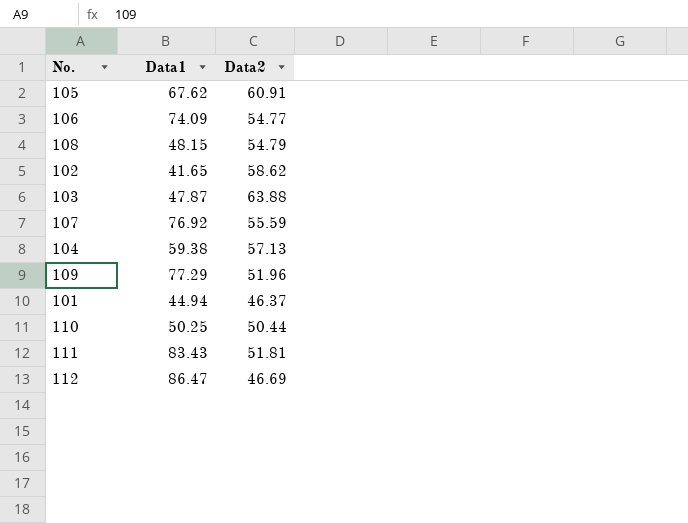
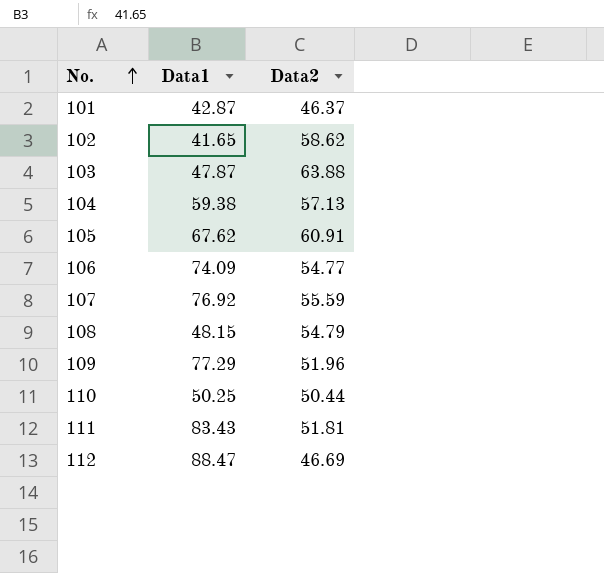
row order: none -> No. ascending
101 | Data1: 44.94 -> 42.87
112 | Data1: 86.47 -> 88.47

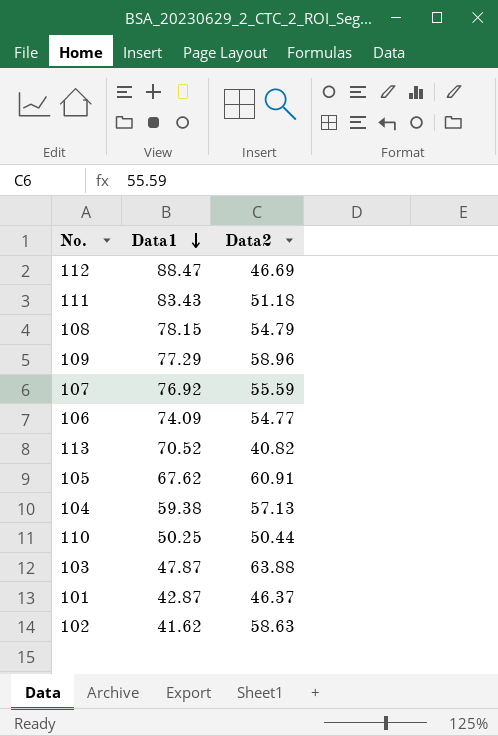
row order: No. ascending -> Data1 descending
111 | Data2: 51.81 -> 51.18
108 | Data1: 48.15 -> 78.15
109 | Data2: 51.96 -> 58.96
row 113: none -> 70.52 | 40.82
102 | Data1: 41.65 -> 41.62
102 | Data2: 58.62 -> 58.63

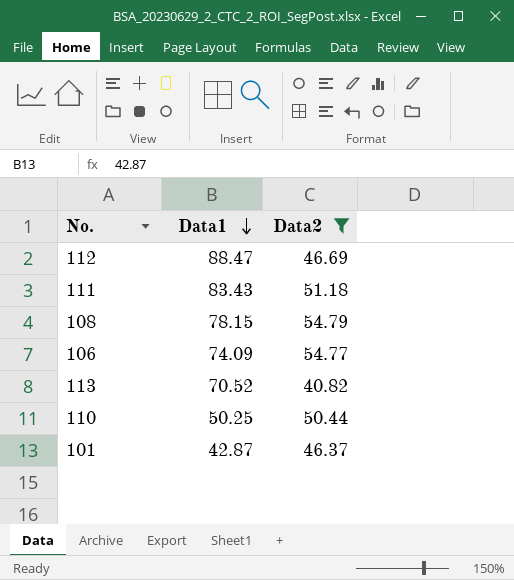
filter: none -> Data2 <= 54.79

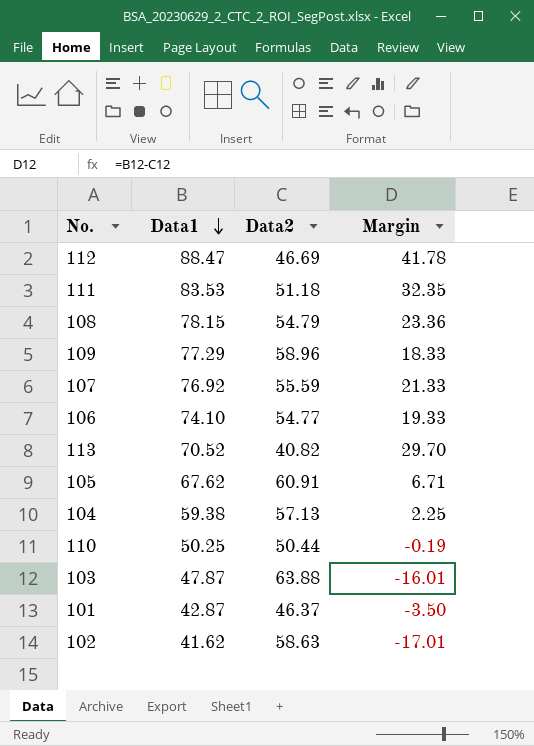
filter: Data2 <= 54.79 -> none
column Margin | formula: none -> [Data1] - [Data2]
111 | Data1: 83.43 -> 83.53
106 | Data1: 74.09 -> 74.10

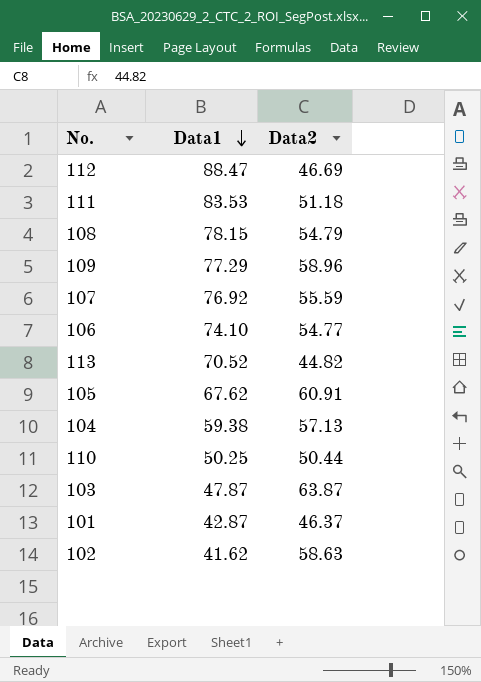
column Margin | formula: [Data1] - [Data2] -> none
113 | Data2: 40.82 -> 44.82
103 | Data2: 63.88 -> 63.87

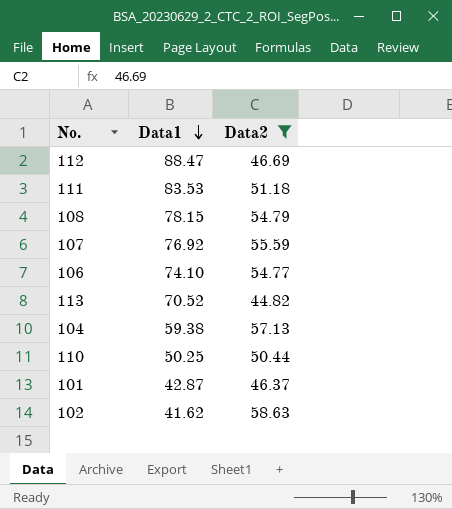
filter: none -> Data2 <= 58.63

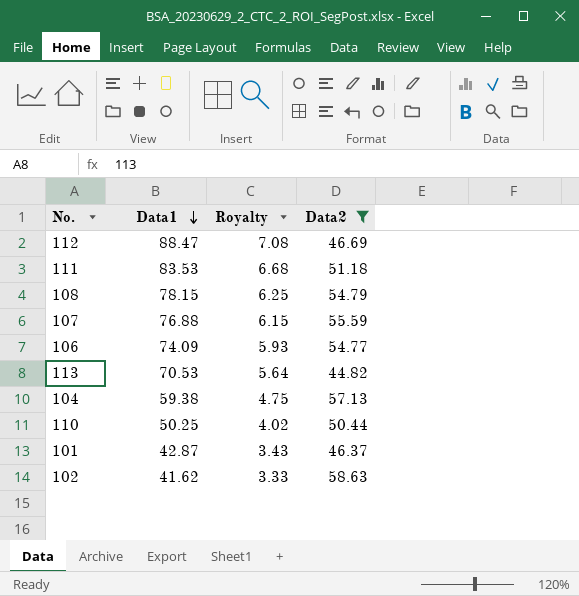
column Royalty | formula: none -> [Data1] * 0.08
107 | Data1: 76.92 -> 76.88
106 | Data1: 74.10 -> 74.09
113 | Data1: 70.52 -> 70.53

